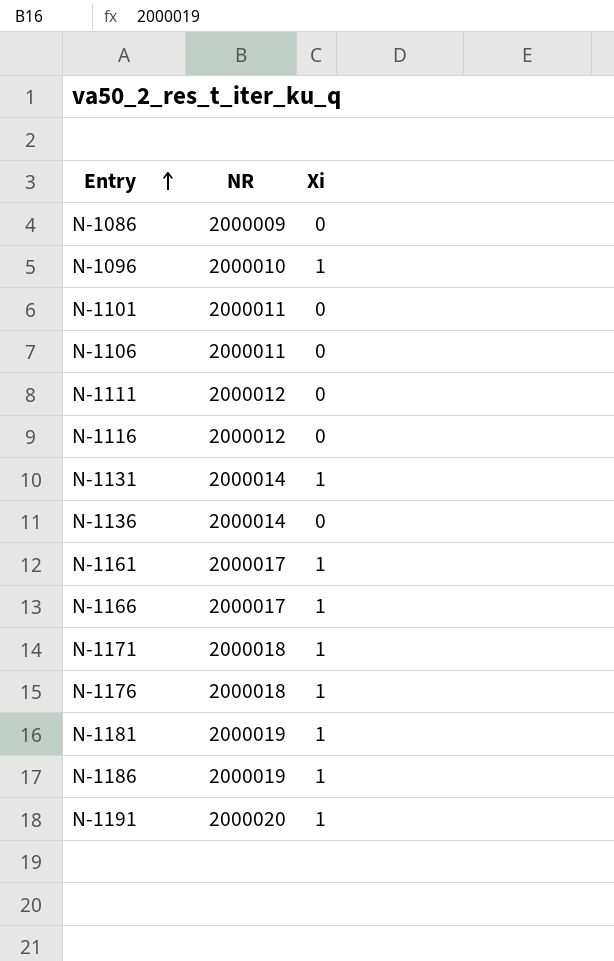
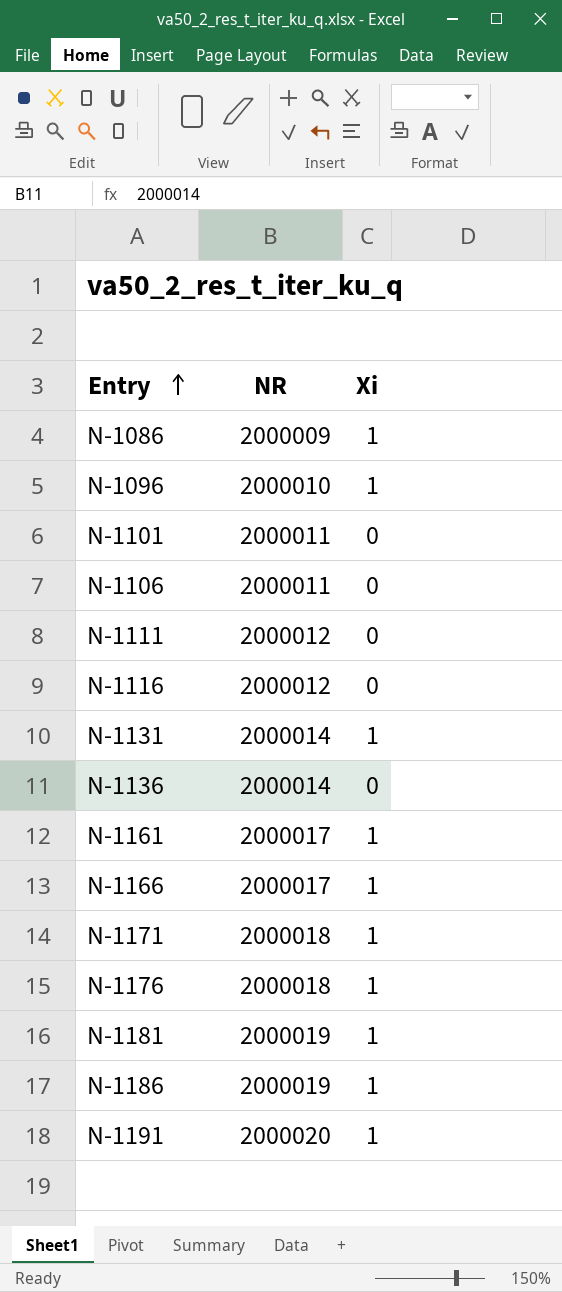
N-1086 | Xi: 0 -> 1

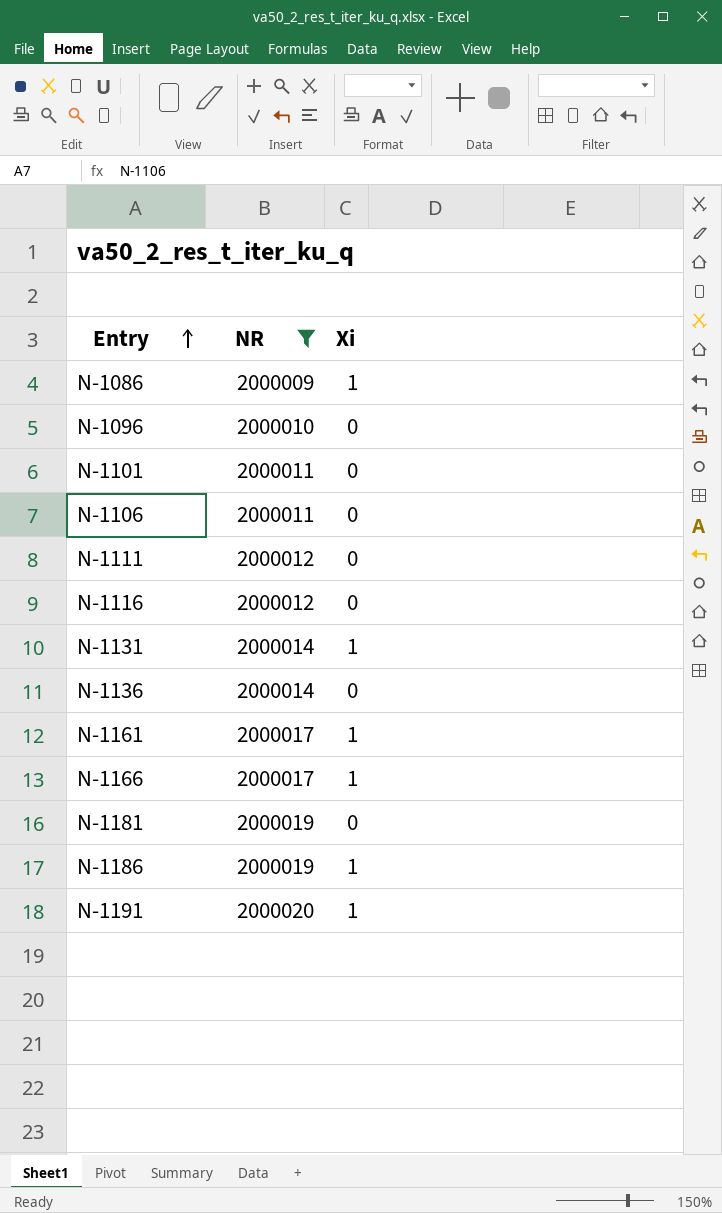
filter: none -> NR != 2000018
N-1096 | Xi: 1 -> 0
N-1181 | Xi: 1 -> 0

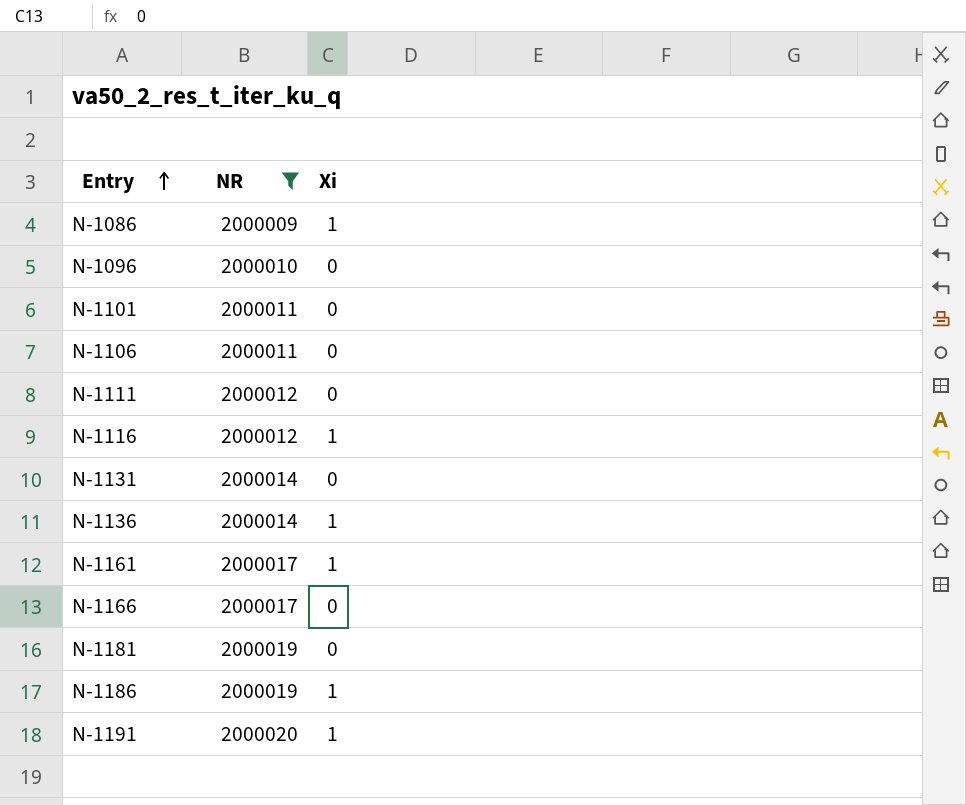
N-1116 | Xi: 0 -> 1
N-1131 | Xi: 1 -> 0
N-1136 | Xi: 0 -> 1
N-1166 | Xi: 1 -> 0

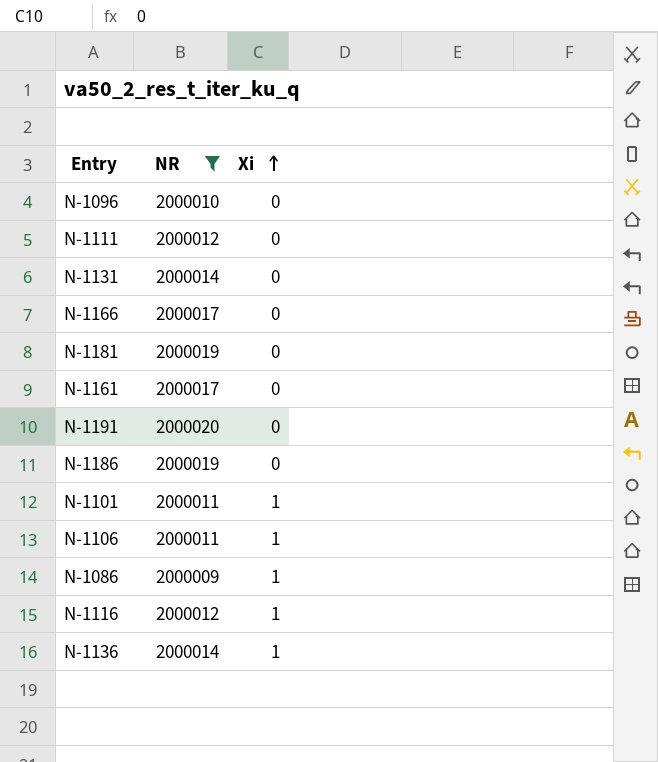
row order: Entry ascending -> Xi ascending
N-1161 | Xi: 1 -> 0
N-1191 | Xi: 1 -> 0
N-1186 | Xi: 1 -> 0
N-1101 | Xi: 0 -> 1
N-1106 | Xi: 0 -> 1

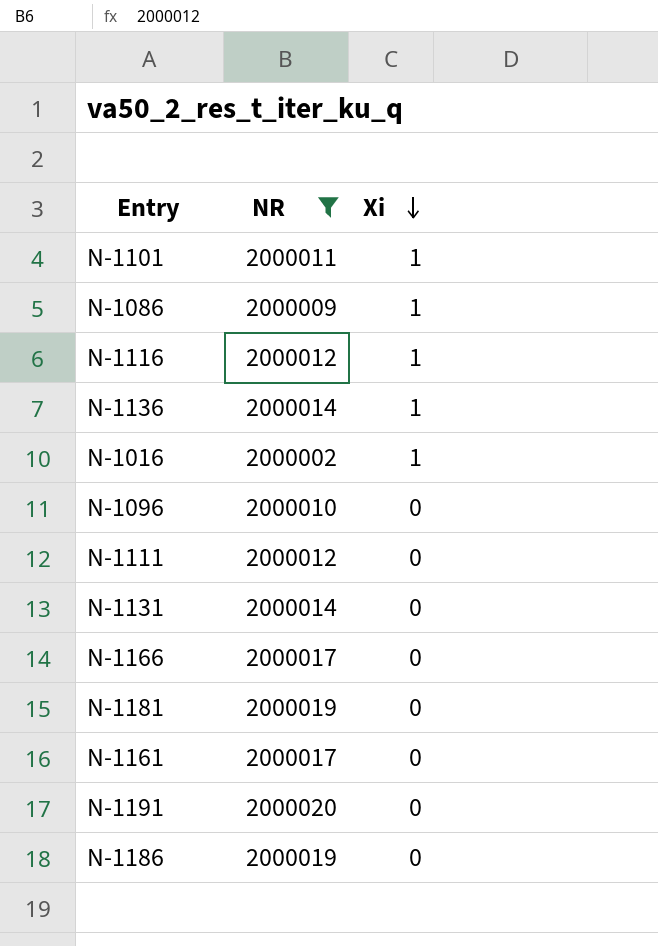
row order: Xi ascending -> Xi descending
row N-1106: 2000011 | 1 -> none
row N-1016: none -> 2000002 | 1

